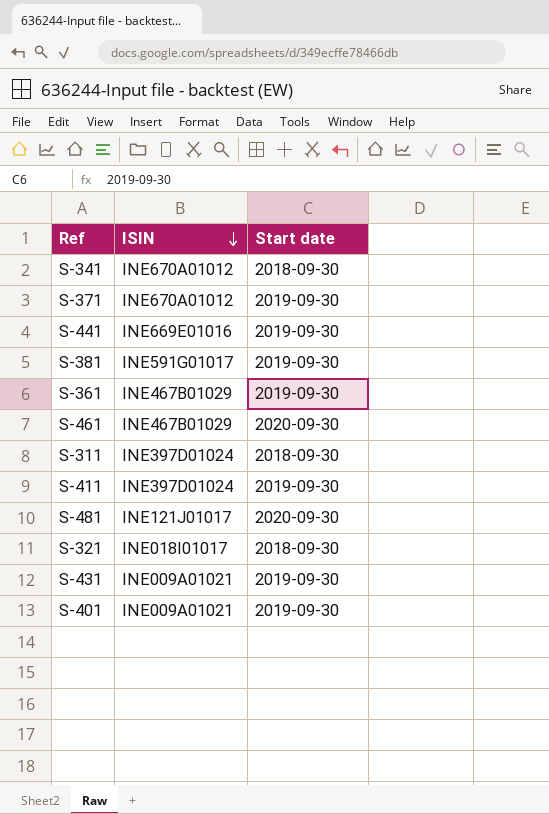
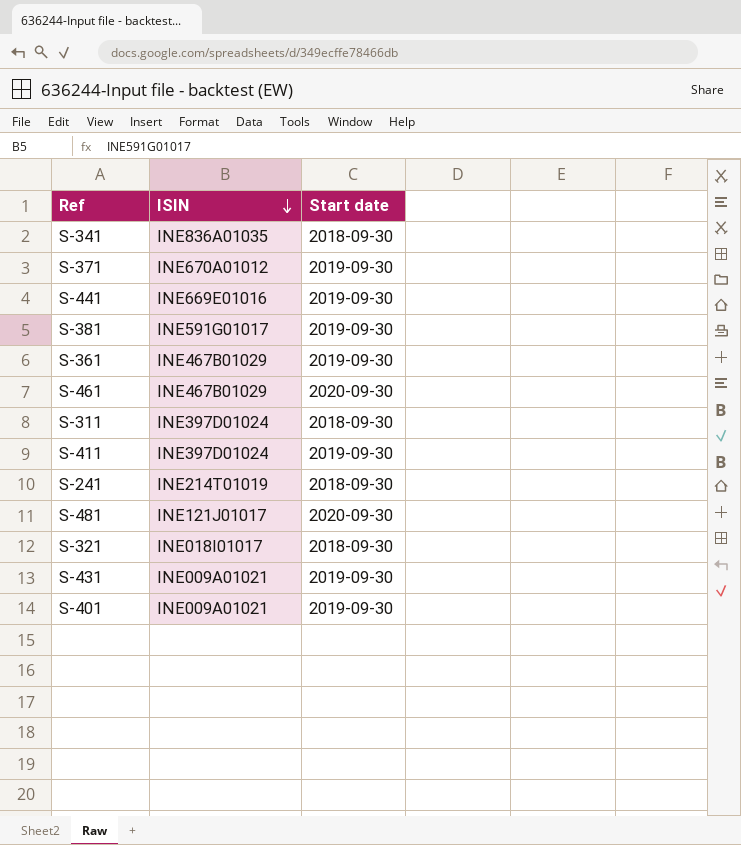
S-341 | ISIN: INE670A01012 -> INE836A01035
row S-241: none -> INE214T01019 | 2018-09-30

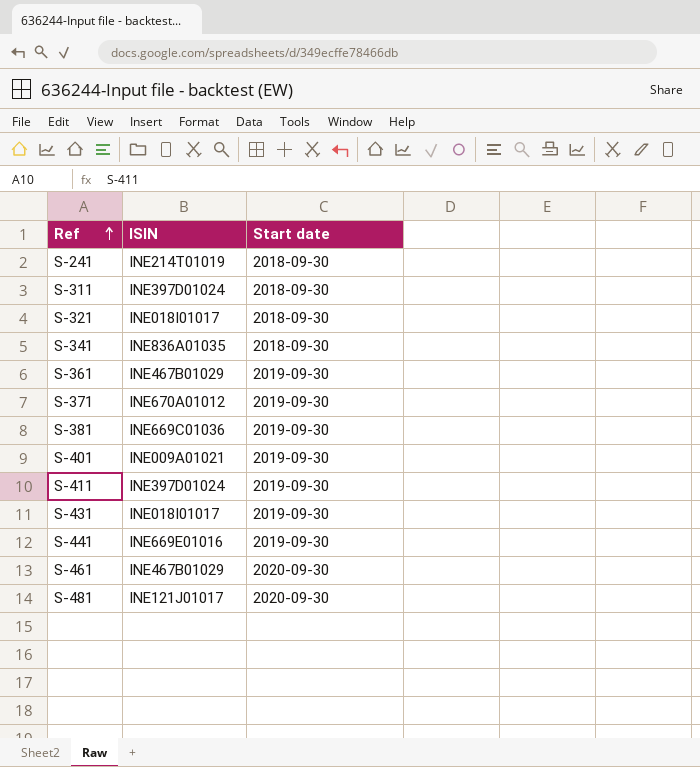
row order: ISIN descending -> Ref ascending
S-381 | ISIN: INE591G01017 -> INE669C01036
S-431 | ISIN: INE009A01021 -> INE018I01017

